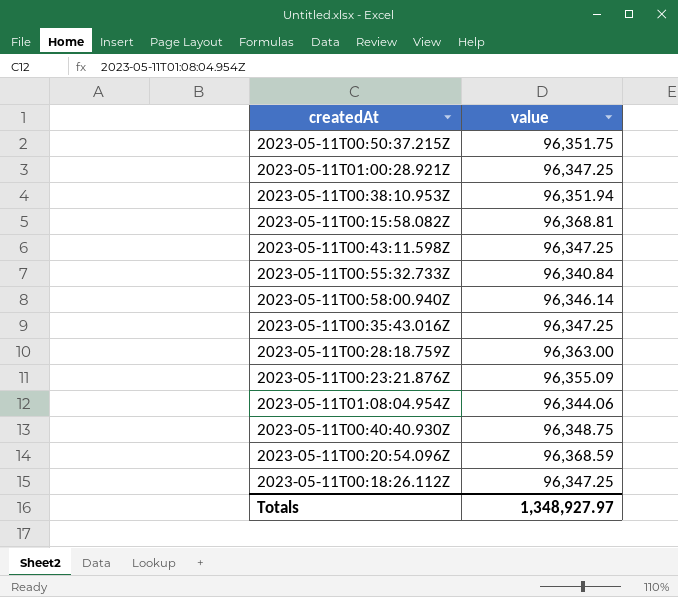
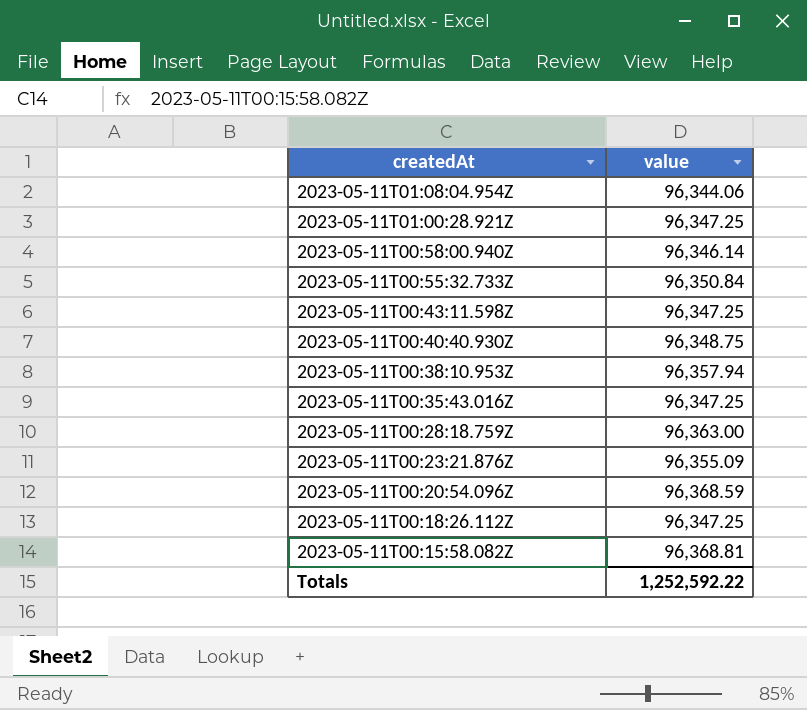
row order: none -> createdAt descending
row 2023-05-11T00:50:37.215Z: 96,351.75 -> none
2023-05-11T00:55:32.733Z | value: 96,340.84 -> 96,350.84
2023-05-11T00:38:10.953Z | value: 96,351.94 -> 96,357.94
Totals | value: 1,348,927.97 -> 1,252,592.22

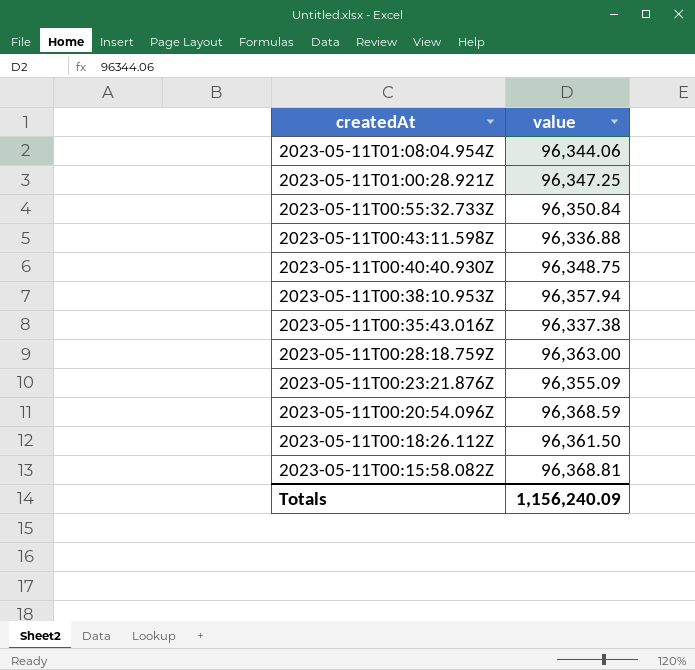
row 2023-05-11T00:58:00.940Z: 96,346.14 -> none
2023-05-11T00:43:11.598Z | value: 96,347.25 -> 96,336.88
2023-05-11T00:35:43.016Z | value: 96,347.25 -> 96,337.38
2023-05-11T00:18:26.112Z | value: 96,347.25 -> 96,361.50
Totals | value: 1,252,592.22 -> 1,156,240.09

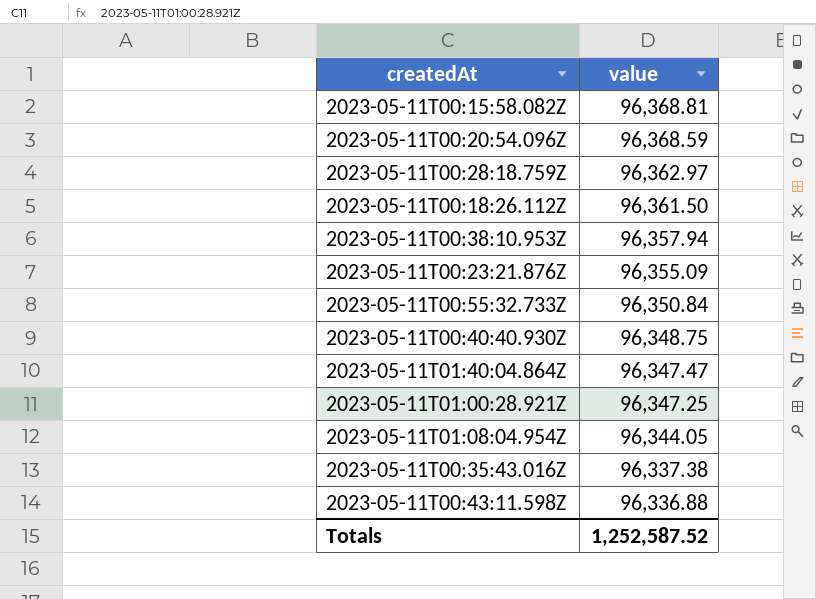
row order: createdAt descending -> value descending
2023-05-11T00:28:18.759Z | value: 96,363.00 -> 96,362.97
row 2023-05-11T01:40:04.864Z: none -> 96,347.47
2023-05-11T01:08:04.954Z | value: 96,344.06 -> 96,344.05
Totals | value: 1,156,240.09 -> 1,252,587.52

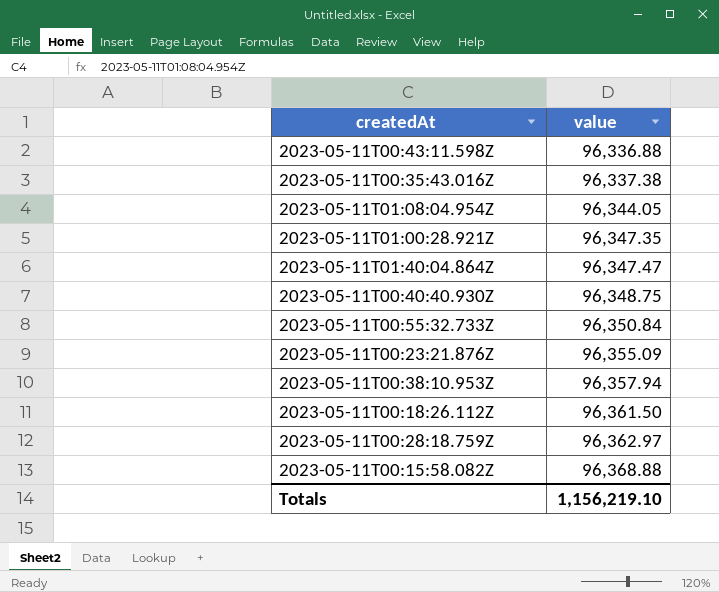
row order: value descending -> value ascending
row 2023-05-11T00:20:54.096Z: 96,368.59 -> none
2023-05-11T01:00:28.921Z | value: 96,347.25 -> 96,347.35
2023-05-11T00:15:58.082Z | value: 96,368.81 -> 96,368.88
Totals | value: 1,252,587.52 -> 1,156,219.10

